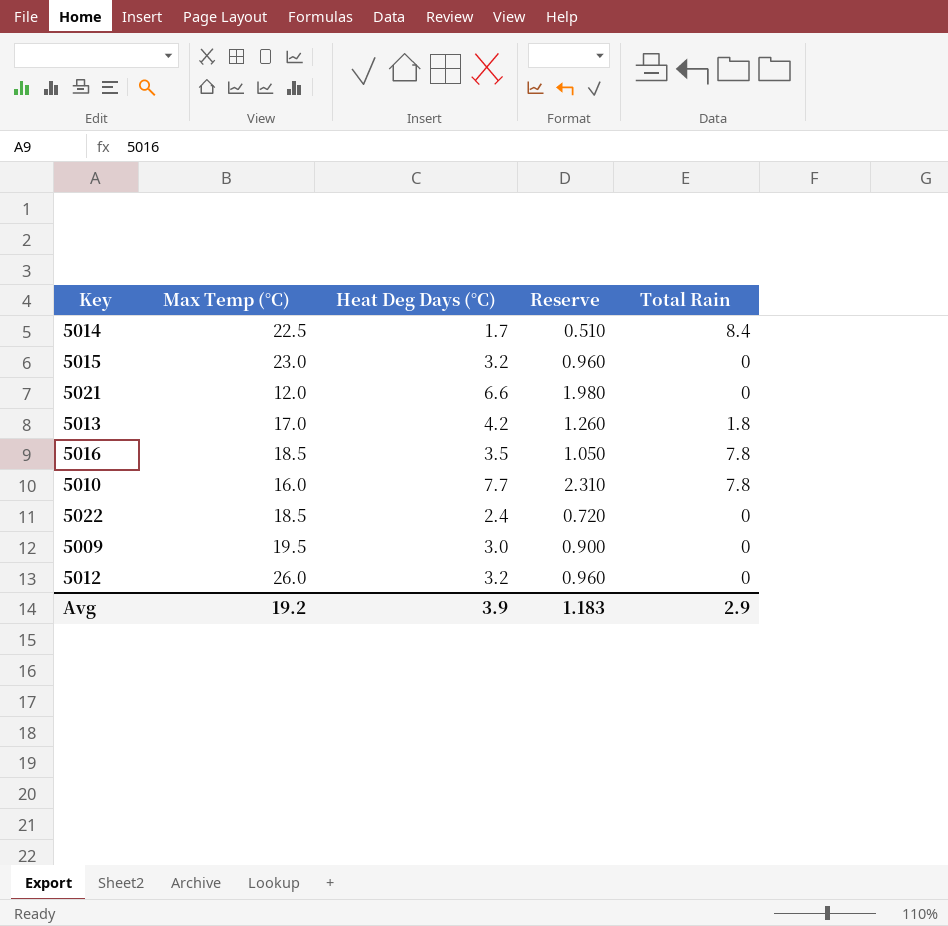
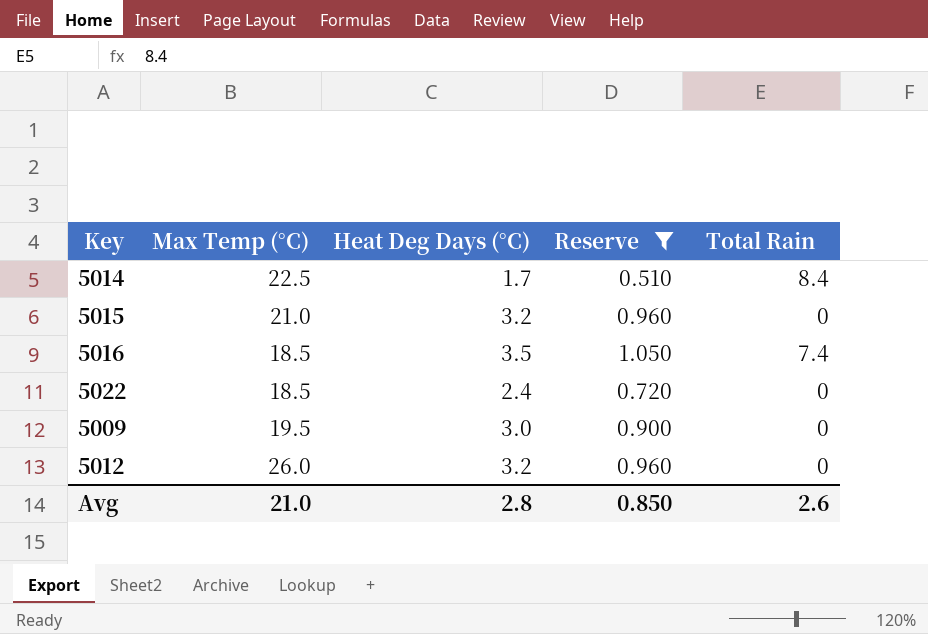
filter: none -> Reserve <= 1.050
5015 | Max Temp (°C): 23.0 -> 21.0
5016 | Total Rain: 7.8 -> 7.4
Avg | Max Temp (°C): 19.2 -> 21.0
Avg | Heat Deg Days (°C): 3.9 -> 2.8
Avg | Reserve: 1.183 -> 0.850
Avg | Total Rain: 2.9 -> 2.6

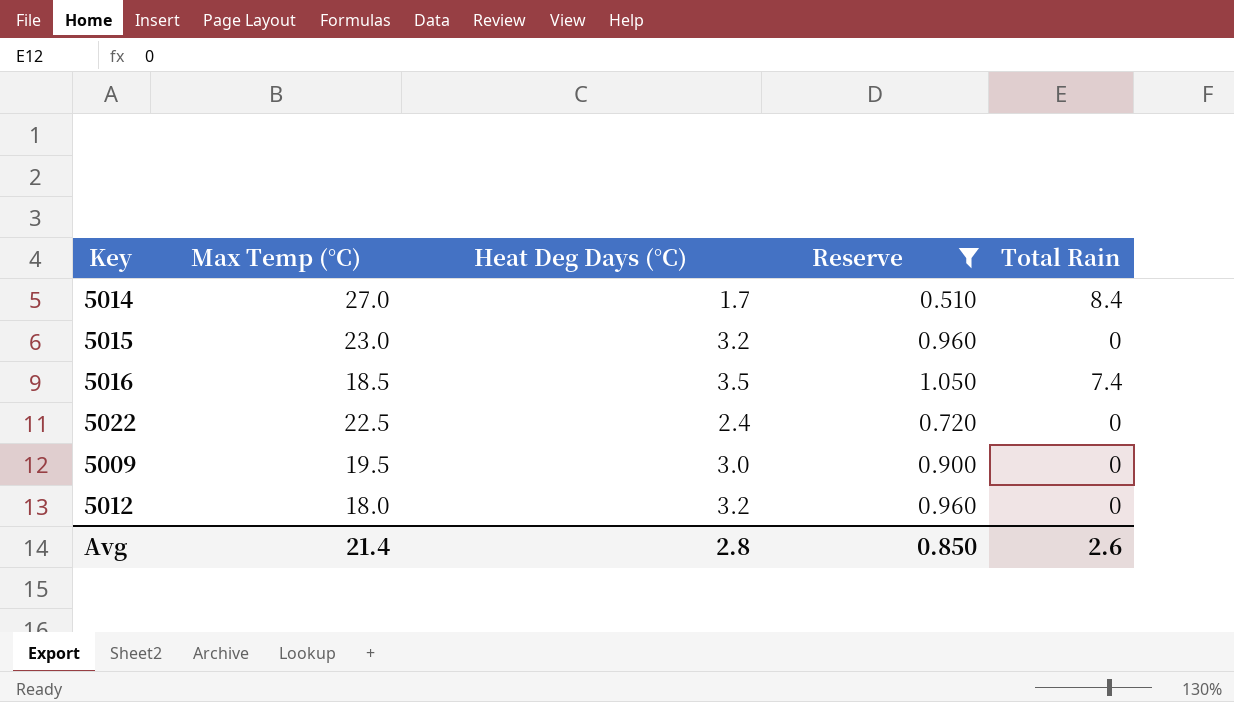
5014 | Max Temp (°C): 22.5 -> 27.0
5015 | Max Temp (°C): 21.0 -> 23.0
5022 | Max Temp (°C): 18.5 -> 22.5
5012 | Max Temp (°C): 26.0 -> 18.0
Avg | Max Temp (°C): 21.0 -> 21.4

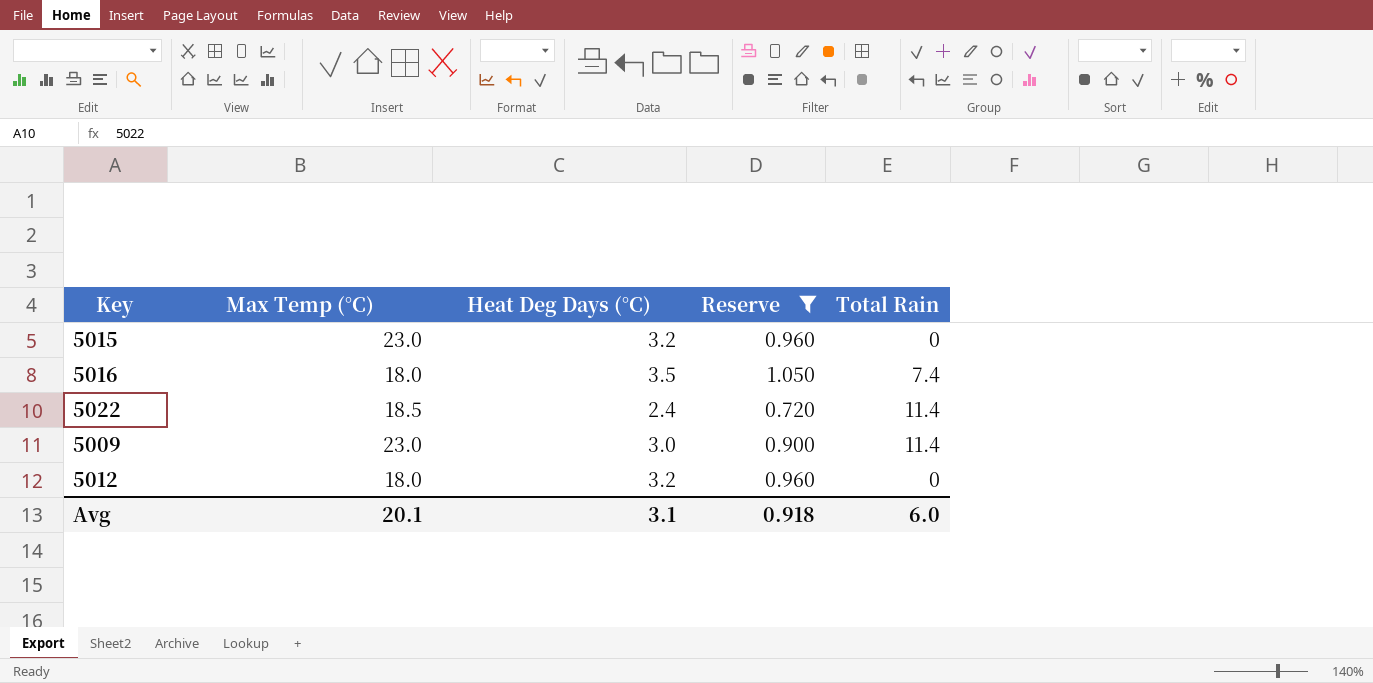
row 5014: 27.0 | 1.7 | 0.510 | 8.4 -> none
5016 | Max Temp (°C): 18.5 -> 18.0
5022 | Max Temp (°C): 22.5 -> 18.5
5022 | Total Rain: 0 -> 11.4
5009 | Max Temp (°C): 19.5 -> 23.0
5009 | Total Rain: 0 -> 11.4
Avg | Max Temp (°C): 21.4 -> 20.1
Avg | Heat Deg Days (°C): 2.8 -> 3.1
Avg | Reserve: 0.850 -> 0.918
Avg | Total Rain: 2.6 -> 6.0

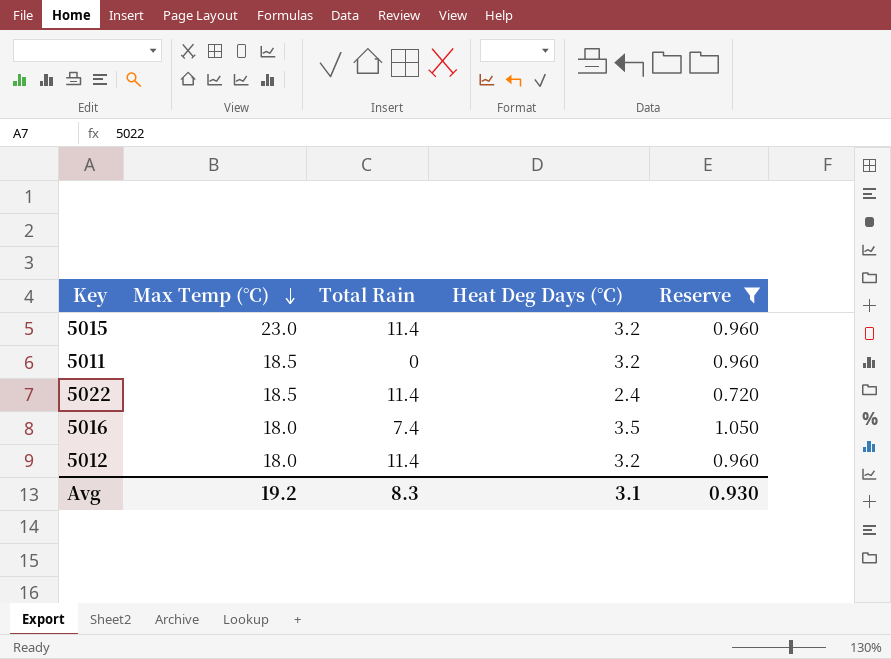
row order: none -> Max Temp (°C) descending
column Total Rain | position: 5 -> 3
row 5009: 23.0 | 3.0 | 0.900 | 11.4 -> none
5015 | Total Rain: 0 -> 11.4
row 5011: none -> 18.5 | 0 | 3.2 | 0.960
5012 | Total Rain: 0 -> 11.4
Avg | Max Temp (°C): 20.1 -> 19.2
Avg | Total Rain: 6.0 -> 8.3
Avg | Reserve: 0.918 -> 0.930

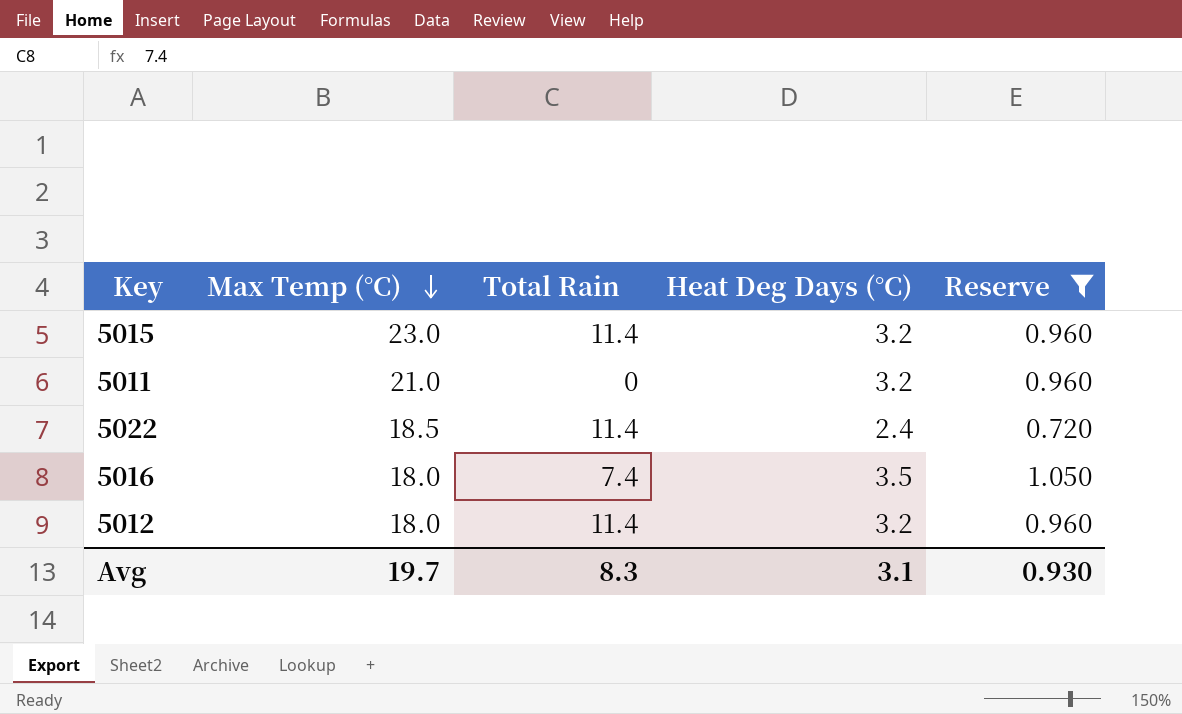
5011 | Max Temp (°C): 18.5 -> 21.0
Avg | Max Temp (°C): 19.2 -> 19.7

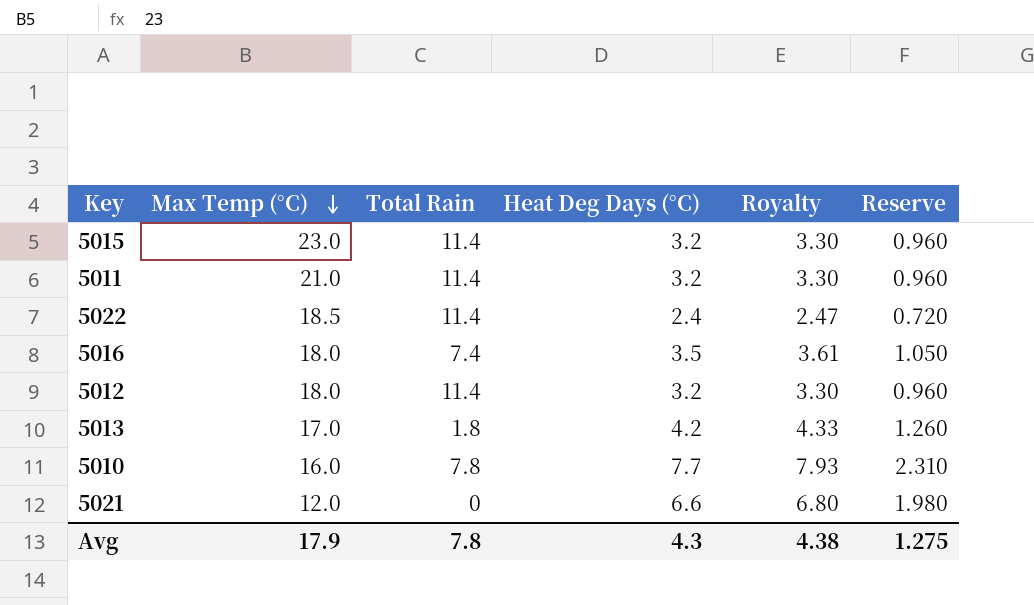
filter: Reserve <= 1.050 -> none
column Royalty | formula: none -> [Heat Deg Days (°C)] * 1.03
5011 | Total Rain: 0 -> 11.4
Avg | Max Temp (°C): 19.7 -> 17.9
Avg | Total Rain: 8.3 -> 7.8
Avg | Heat Deg Days (°C): 3.1 -> 4.3
Avg | Reserve: 0.930 -> 1.275

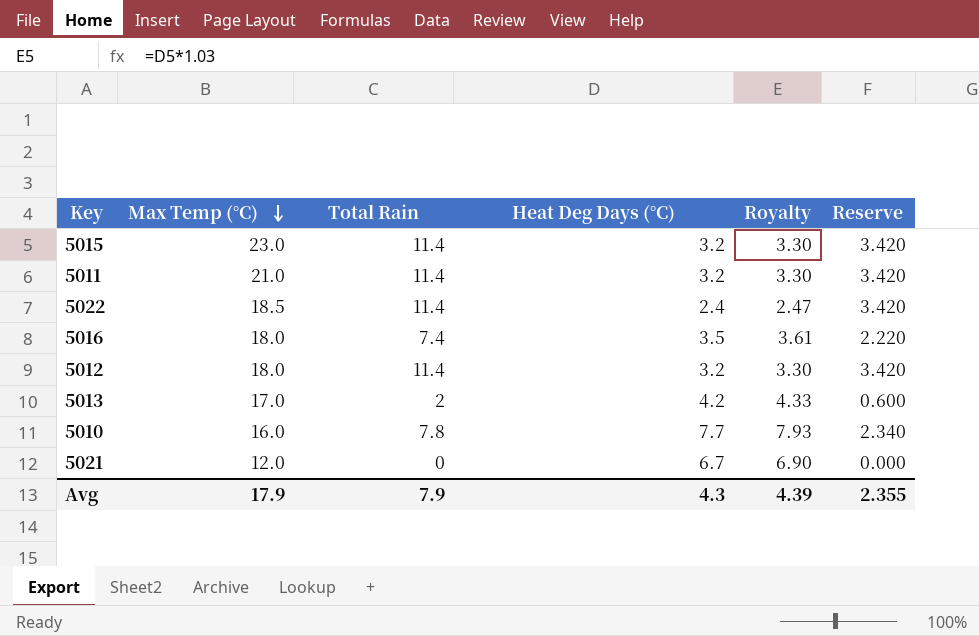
column Reserve | formula: [Heat Deg Days (°C)] * 0.3 -> [Total Rain] * 0.3
5013 | Total Rain: 1.8 -> 2
5021 | Heat Deg Days (°C): 6.6 -> 6.7
5021 | Royalty: 6.80 -> 6.90
Avg | Total Rain: 7.8 -> 7.9
Avg | Royalty: 4.38 -> 4.39
Avg | Reserve: 1.275 -> 2.355

